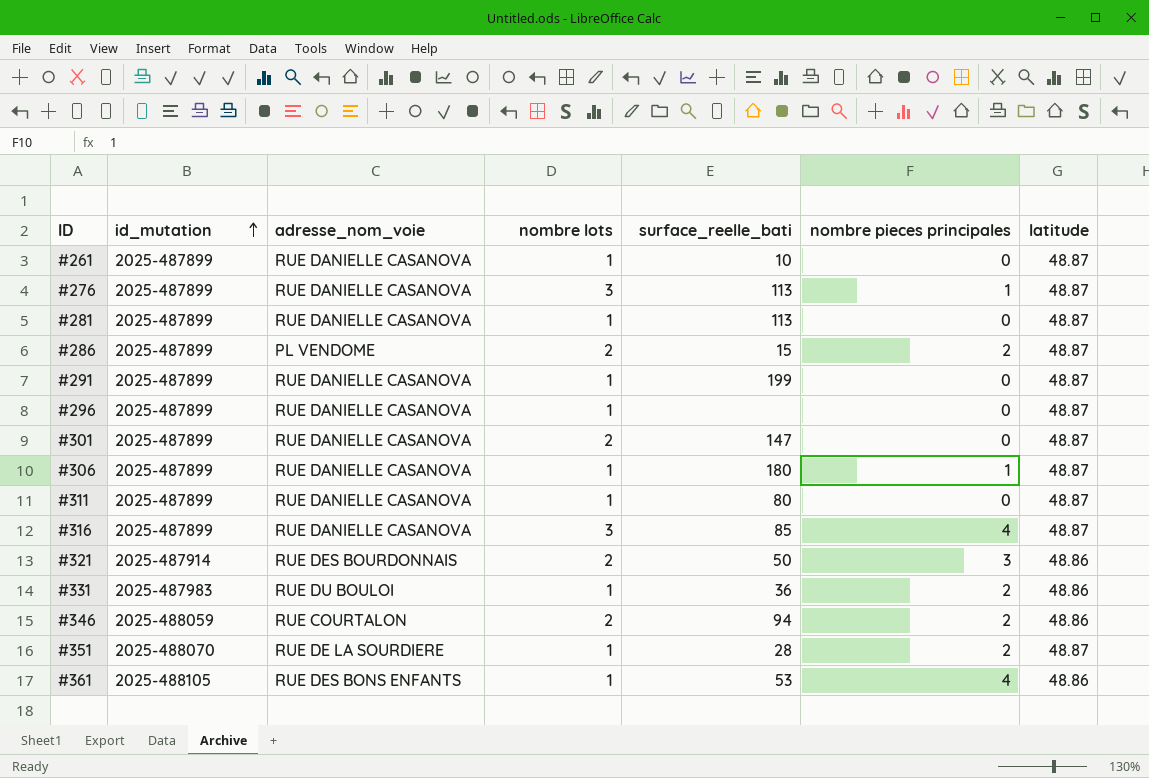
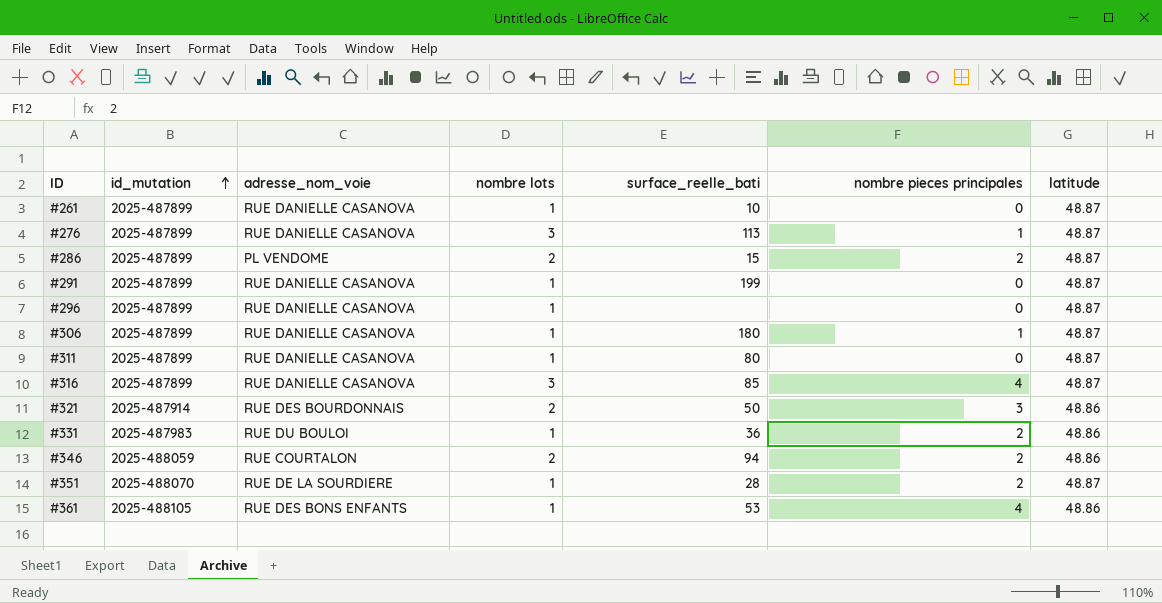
row #281: 2025-487899 | RUE DANIELLE CASANOVA | 1 | 113 | 0 | 48.87 -> none
row #301: 2025-487899 | RUE DANIELLE CASANOVA | 2 | 147 | 0 | 48.87 -> none

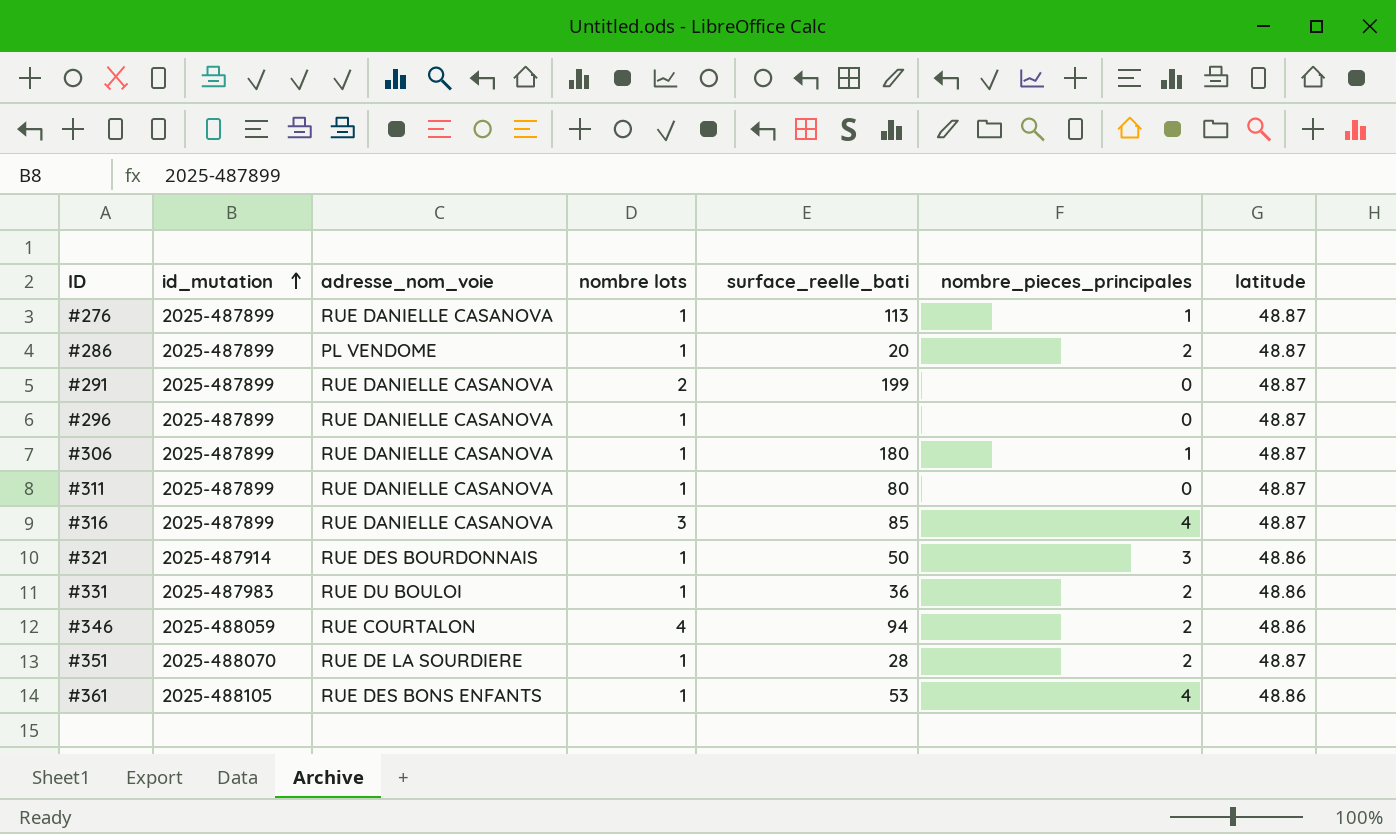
column name: nombre pieces principales -> nombre_pieces_principales
row #261: 2025-487899 | RUE DANIELLE CASANOVA | 1 | 10 | 0 | 48.87 -> none
#276 | nombre lots: 3 -> 1
#286 | nombre lots: 2 -> 1
#286 | surface_reelle_bati: 15 -> 20
#291 | nombre lots: 1 -> 2
#321 | nombre lots: 2 -> 1
#346 | nombre lots: 2 -> 4

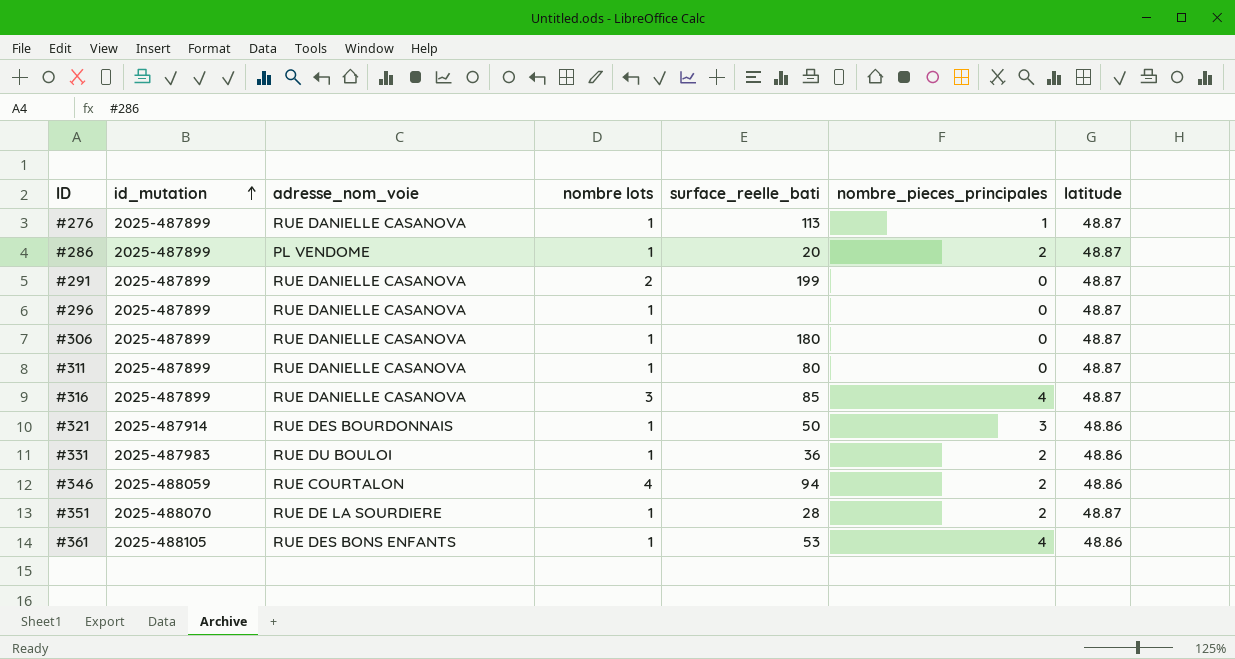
#306 | nombre_pieces_principales: 1 -> 0

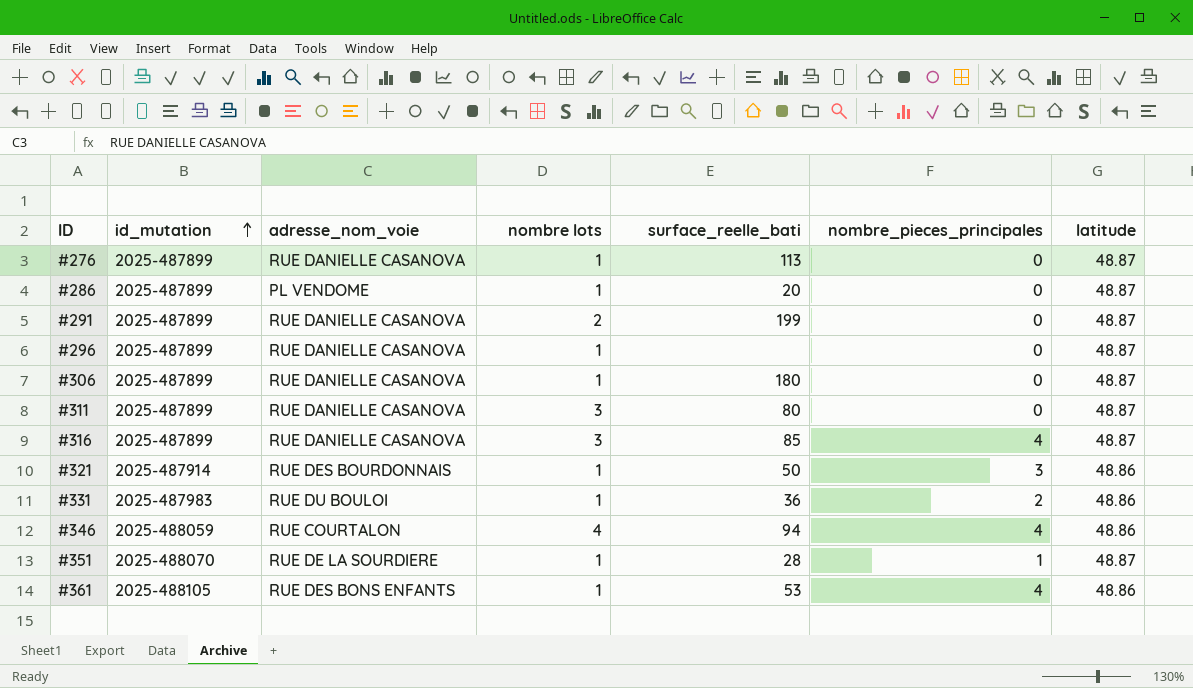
#276 | nombre_pieces_principales: 1 -> 0
#286 | nombre_pieces_principales: 2 -> 0
#311 | nombre lots: 1 -> 3
#346 | nombre_pieces_principales: 2 -> 4
#351 | nombre_pieces_principales: 2 -> 1

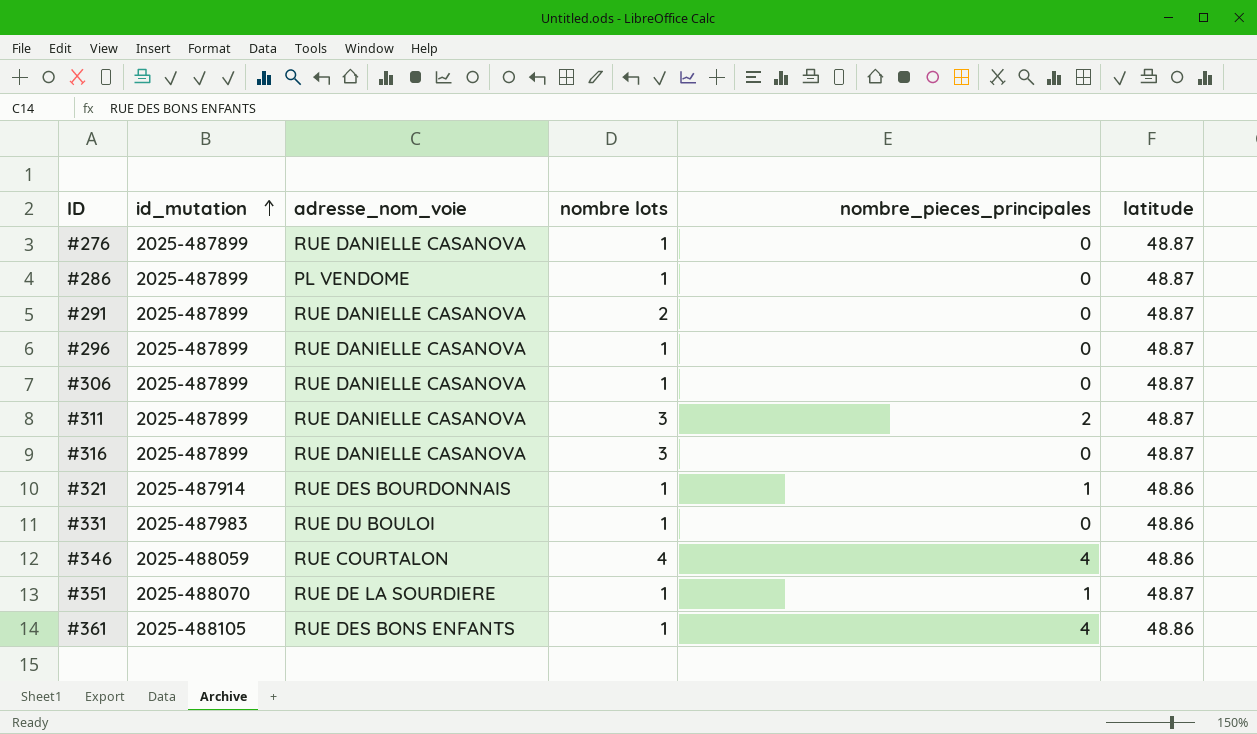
column surface_reelle_bati | position: 5 -> none
#311 | nombre_pieces_principales: 0 -> 2
#316 | nombre_pieces_principales: 4 -> 0
#321 | nombre_pieces_principales: 3 -> 1
#331 | nombre_pieces_principales: 2 -> 0

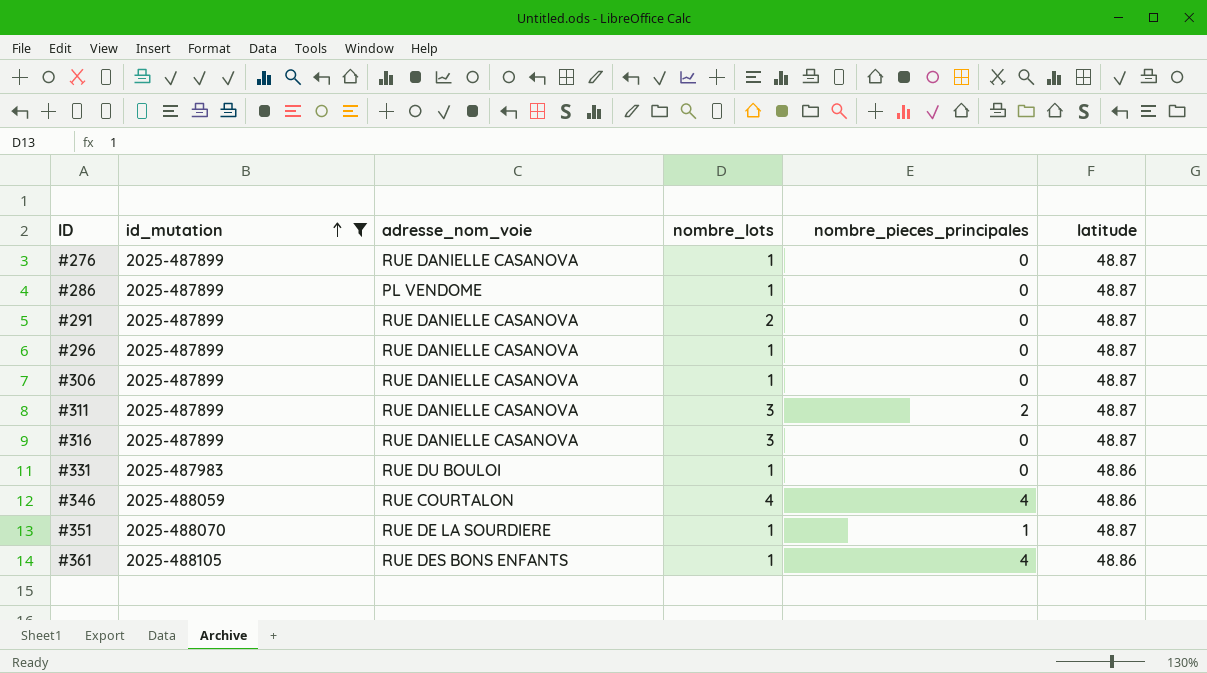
filter: none -> id_mutation != 2025-487914
column name: nombre lots -> nombre_lots

